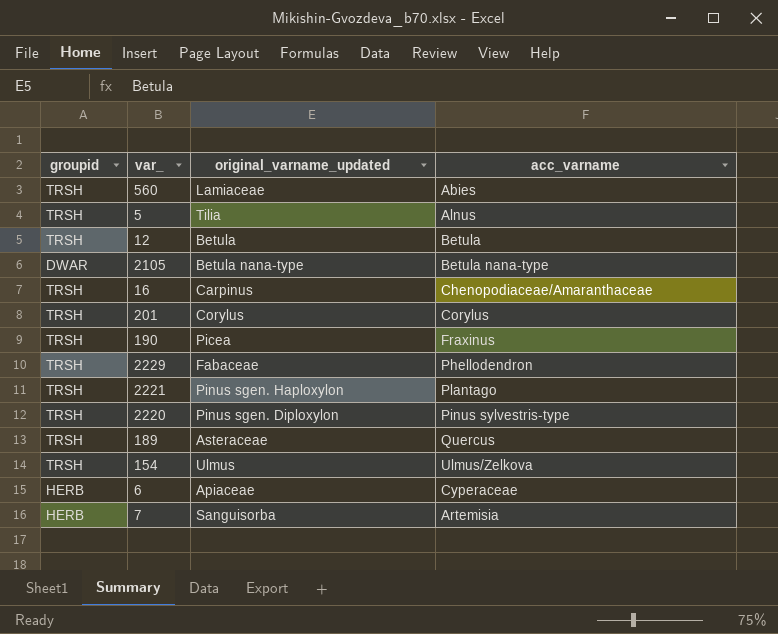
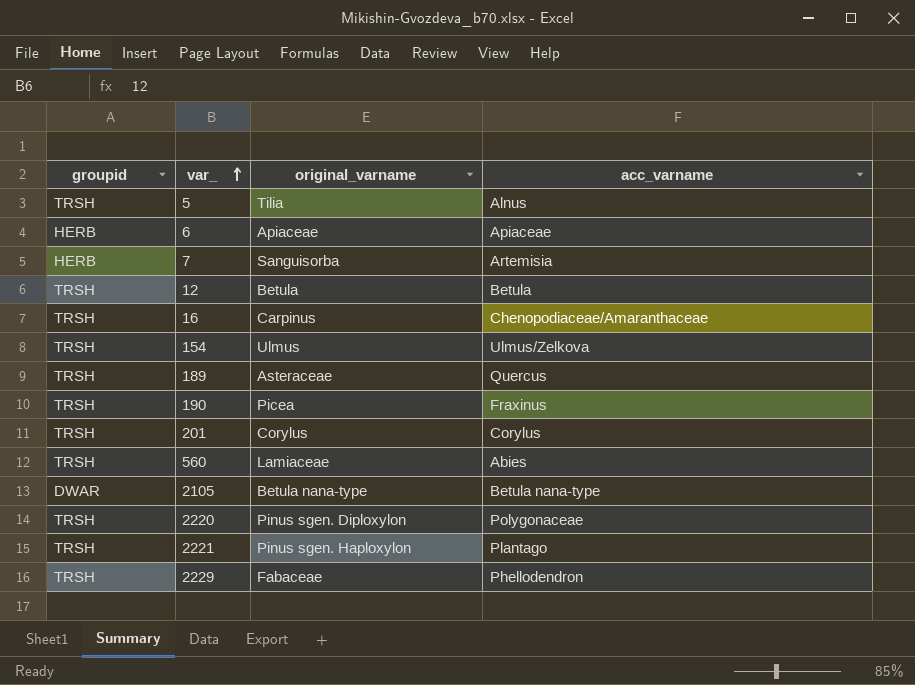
row order: none -> var_ ascending
column name: original_varname_updated -> original_varname
6 | acc_varname: Cyperaceae -> Apiaceae
2220 | acc_varname: Pinus sylvestris-type -> Polygonaceae

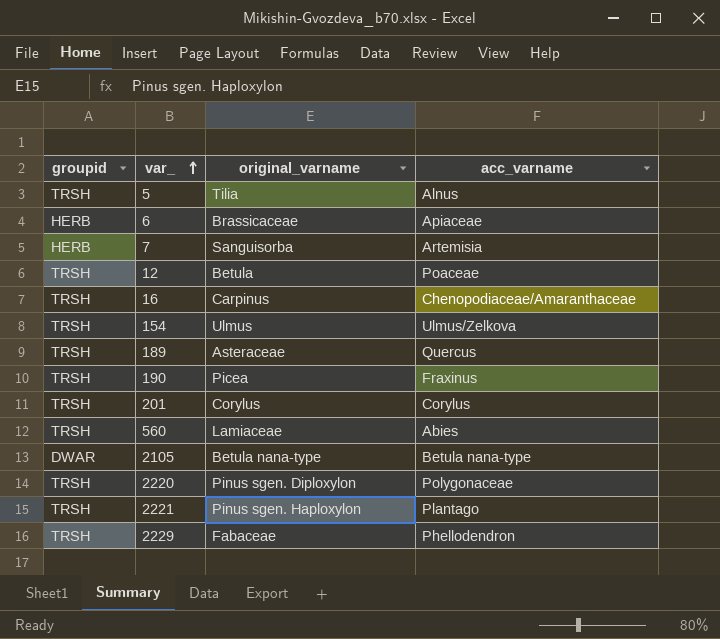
6 | original_varname: Apiaceae -> Brassicaceae
12 | acc_varname: Betula -> Poaceae

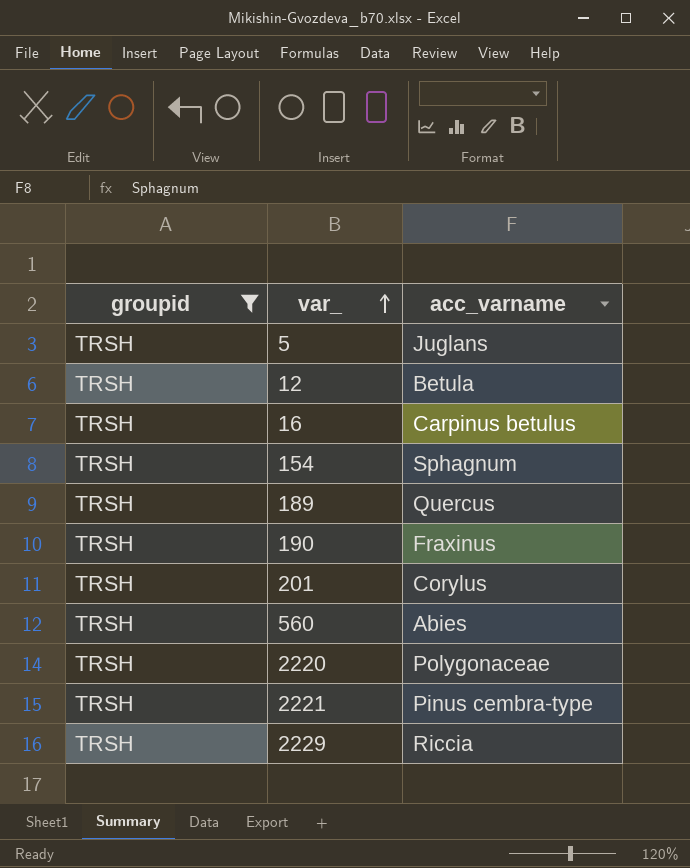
filter: none -> groupid = TRSH
column original_varname | position: 3 -> none
5 | acc_varname: Alnus -> Juglans
12 | acc_varname: Poaceae -> Betula
16 | acc_varname: Chenopodiaceae/Amaranthaceae -> Carpinus betulus
154 | acc_varname: Ulmus/Zelkova -> Sphagnum
2221 | acc_varname: Plantago -> Pinus cembra-type
2229 | acc_varname: Phellodendron -> Riccia

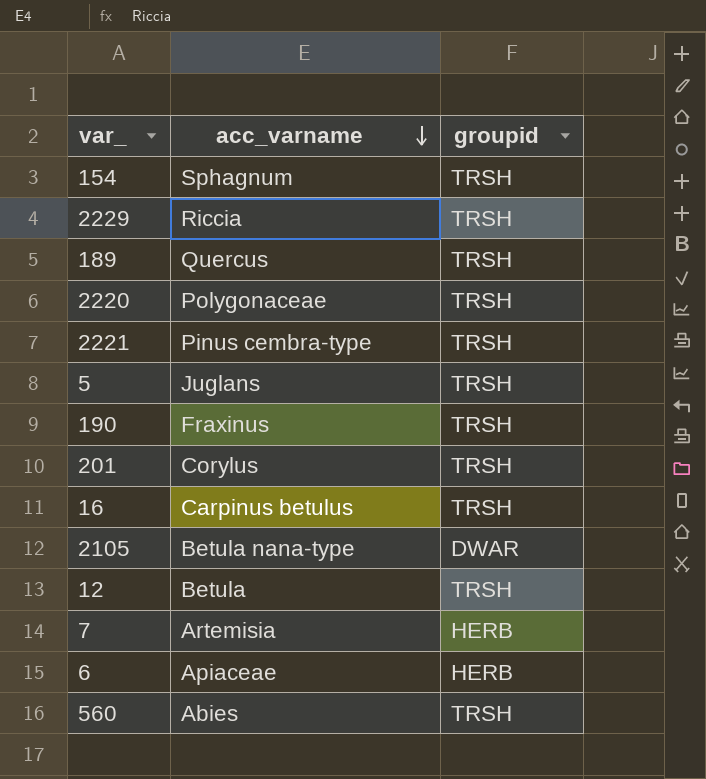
filter: groupid = TRSH -> none
row order: var_ ascending -> acc_varname descending
column groupid | position: 1 -> 3

